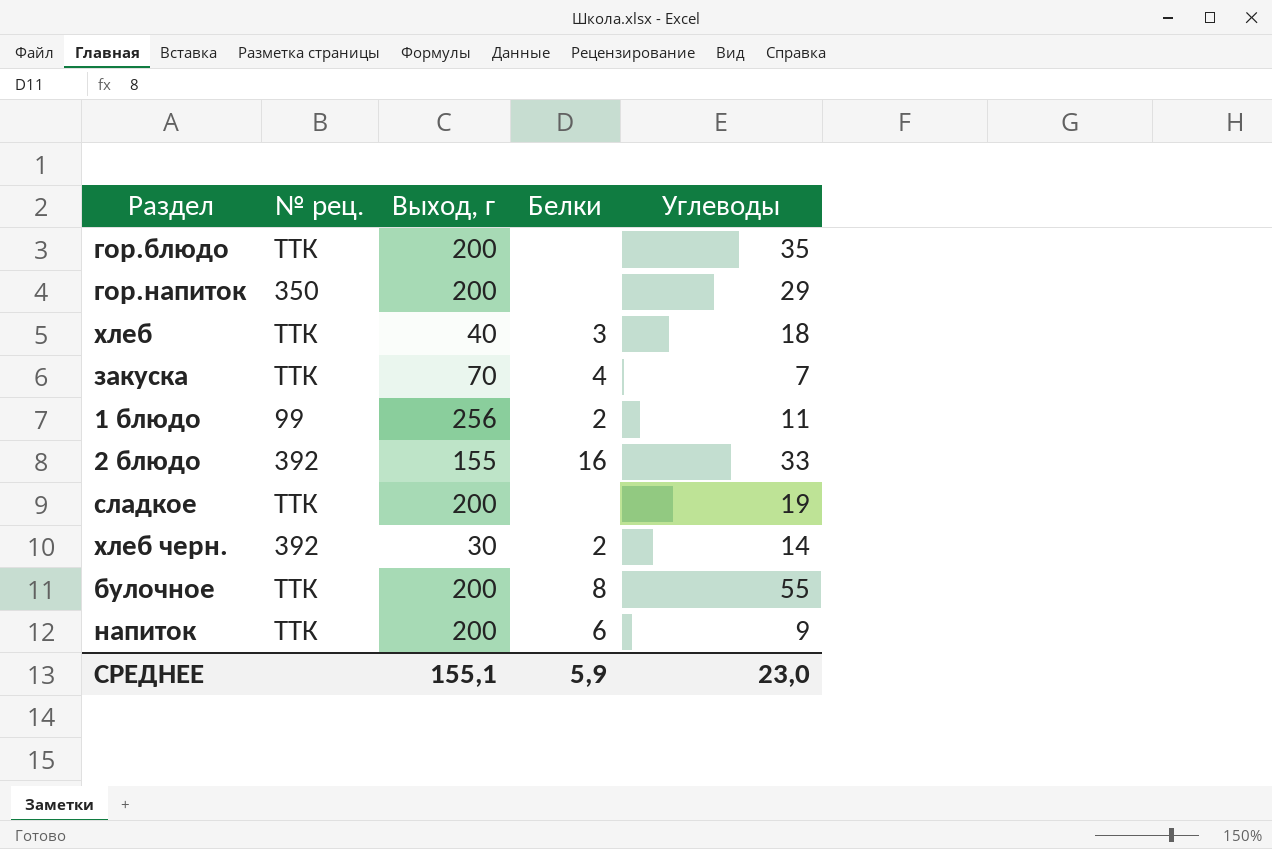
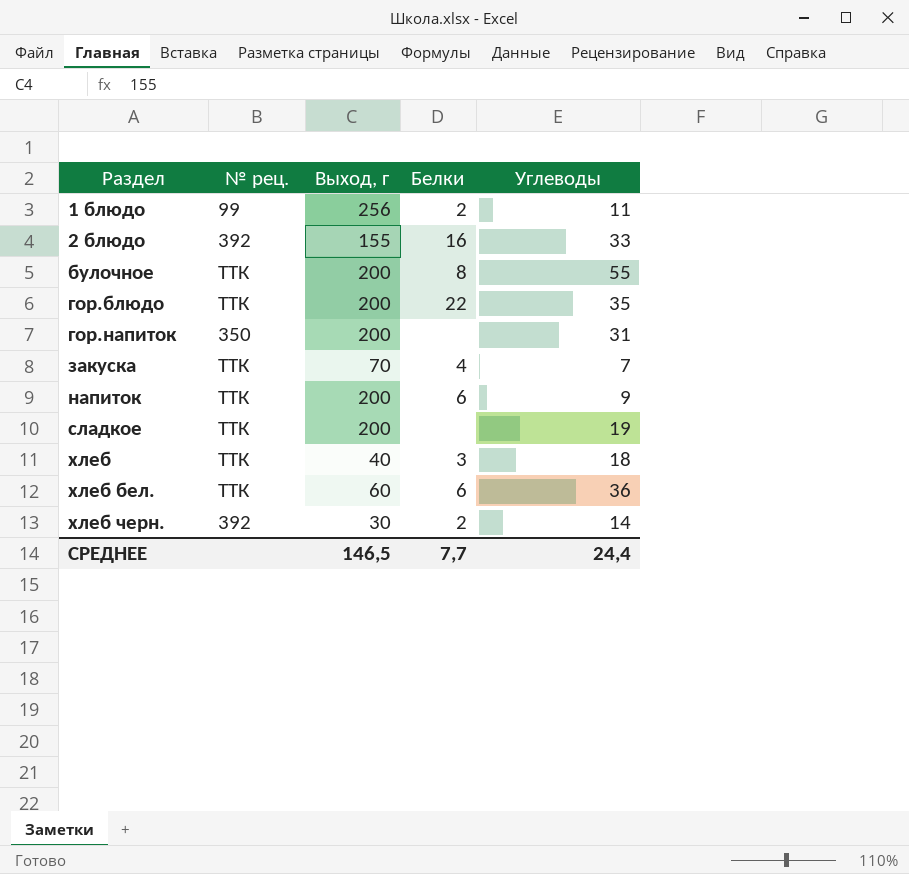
row order: none -> Раздел ascending
гор.блюдо | Белки: none -> 22
гор.напиток | Углеводы: 29 -> 31
row хлеб бел.: none -> ТТК | 60 | 6 | 36
СРЕДНЕЕ | Выход, г: 155,1 -> 146,5
СРЕДНЕЕ | Белки: 5,9 -> 7,7
СРЕДНЕЕ | Углеводы: 23,0 -> 24,4

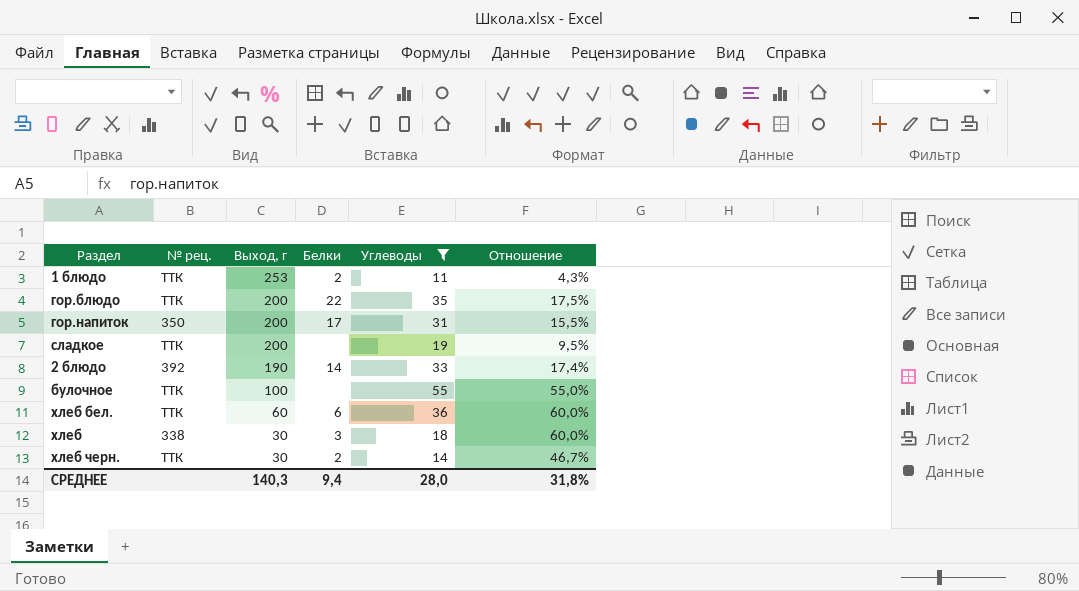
filter: none -> Углеводы >= 11
row order: Раздел ascending -> Выход, г descending
column Отношение | formula: none -> [Углеводы] / [Выход, г]
1 блюдо | № рец.: 99 -> ТТК
1 блюдо | Выход, г: 256 -> 253
гор.напиток | Белки: none -> 17
2 блюдо | Выход, г: 155 -> 190
2 блюдо | Белки: 16 -> 14
булочное | Выход, г: 200 -> 100
булочное | Белки: 8 -> none
хлеб | № рец.: ТТК -> 338
хлеб | Выход, г: 40 -> 30
хлеб черн. | № рец.: 392 -> ТТК
СРЕДНЕЕ | Выход, г: 146,5 -> 140,3
СРЕДНЕЕ | Белки: 7,7 -> 9,4
СРЕДНЕЕ | Углеводы: 24,4 -> 28,0

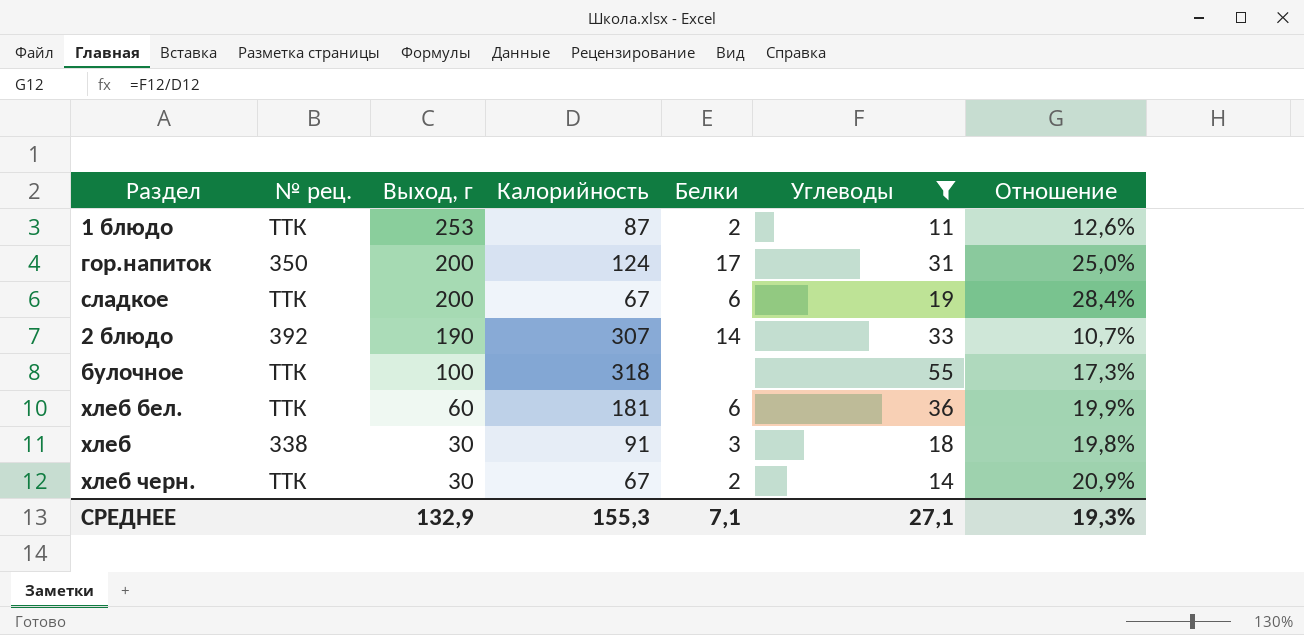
column Калорийность | position: none -> 4
column Отношение | formula: [Углеводы] / [Выход, г] -> [Углеводы] / [Калорийность]
row гор.блюдо: ТТК | 200 | 22 | 35 | 17,5% -> none
сладкое | Белки: none -> 6
СРЕДНЕЕ | Выход, г: 140,3 -> 132,9
СРЕДНЕЕ | Белки: 9,4 -> 7,1
СРЕДНЕЕ | Углеводы: 28,0 -> 27,1
СРЕДНЕЕ | Отношение: 31,8% -> 19,3%

